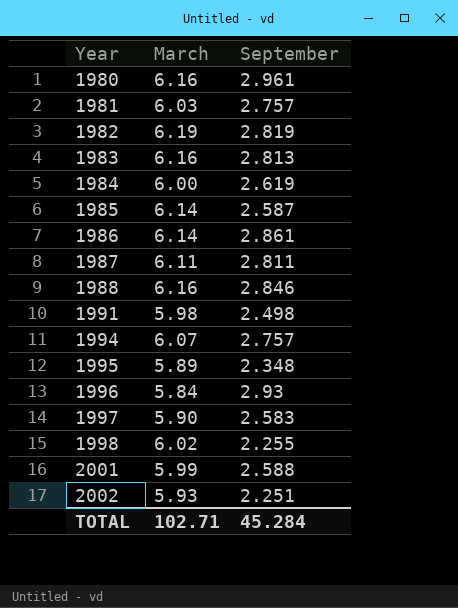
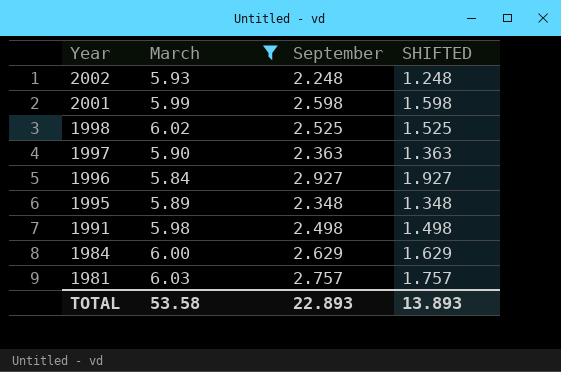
filter: none -> March <= 6.03
row order: Year ascending -> Year descending
column SHIFTED | formula: none -> [September] - 1
2002 | September: 2.251 -> 2.248
2001 | September: 2.588 -> 2.598
1998 | September: 2.255 -> 2.525
1997 | September: 2.583 -> 2.363
1996 | September: 2.93 -> 2.927
1984 | September: 2.619 -> 2.629
TOTAL | March: 102.71 -> 53.58
TOTAL | September: 45.284 -> 22.893

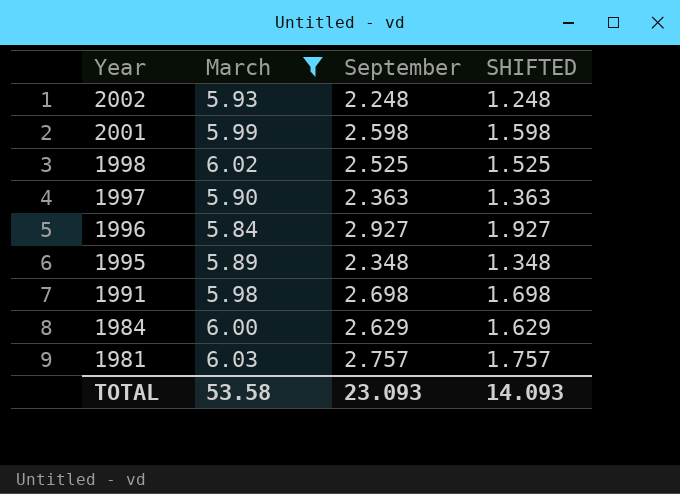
1991 | September: 2.498 -> 2.698
1991 | SHIFTED: 1.498 -> 1.698
TOTAL | September: 22.893 -> 23.093
TOTAL | SHIFTED: 13.893 -> 14.093

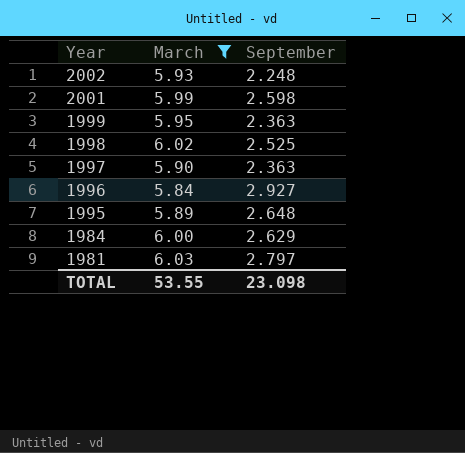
column SHIFTED | formula: [September] - 1 -> none
row 1991: 5.98 | 2.698 | 1.698 -> none
row 1999: none -> 5.95 | 2.363
1995 | September: 2.348 -> 2.648
1981 | September: 2.757 -> 2.797
TOTAL | March: 53.58 -> 53.55
TOTAL | September: 23.093 -> 23.098

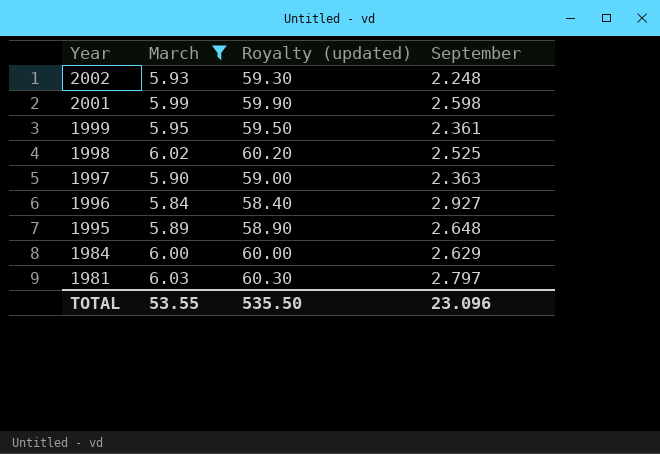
column Royalty (updated) | formula: none -> [March] * 10
1999 | September: 2.363 -> 2.361
TOTAL | September: 23.098 -> 23.096

